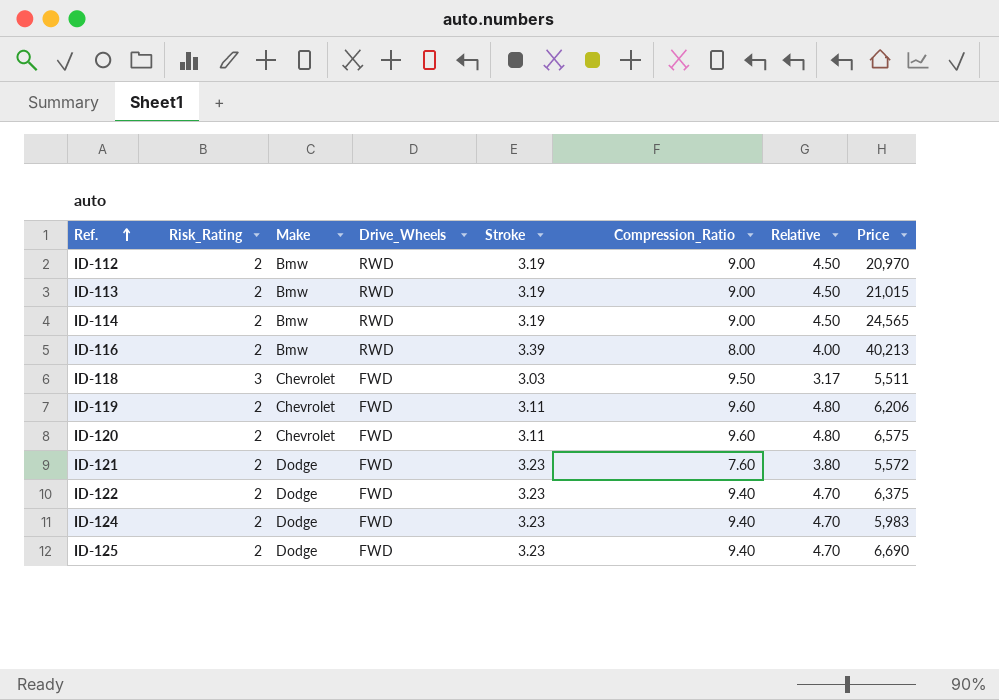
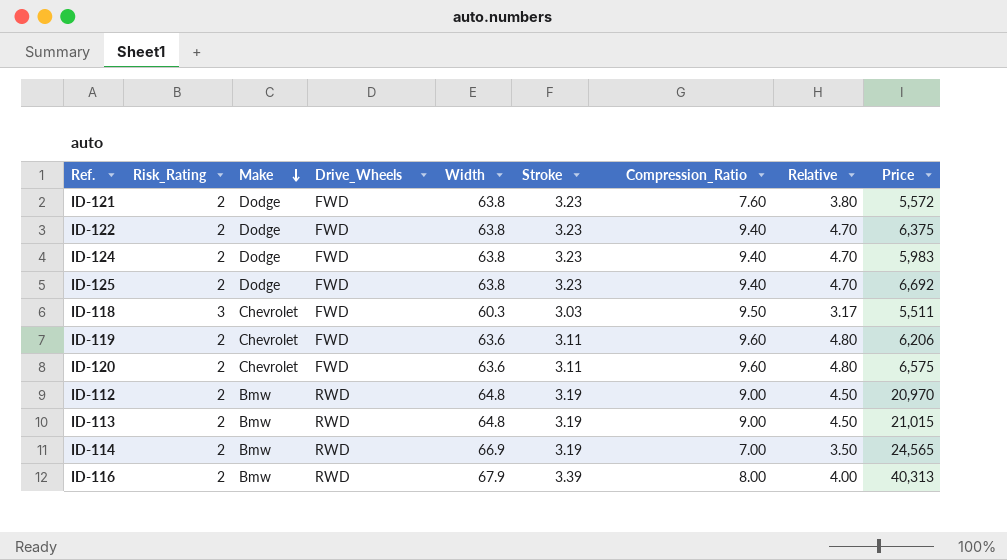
row order: Ref. ascending -> Make descending
column Width | position: none -> 5
ID-125 | Price: 6,690 -> 6,692
ID-114 | Compression_Ratio: 9.00 -> 7.00
ID-114 | Relative: 4.50 -> 3.50
ID-116 | Price: 40,213 -> 40,313

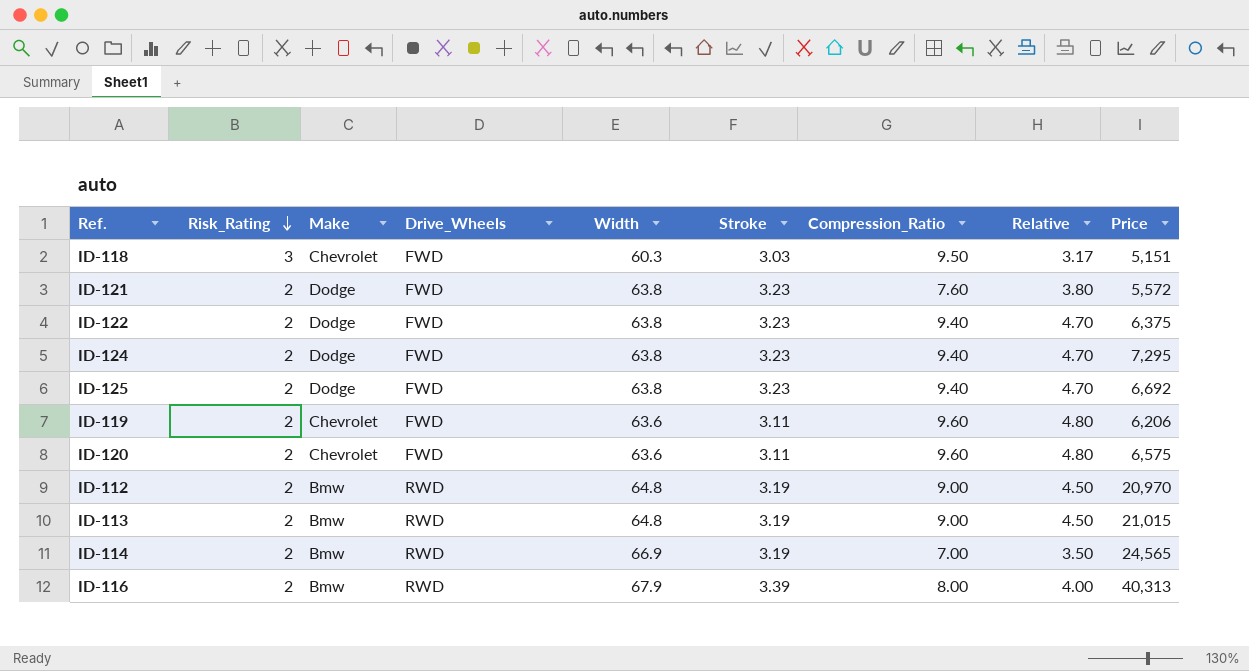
row order: Make descending -> Risk_Rating descending
ID-118 | Price: 5,511 -> 5,151
ID-124 | Price: 5,983 -> 7,295

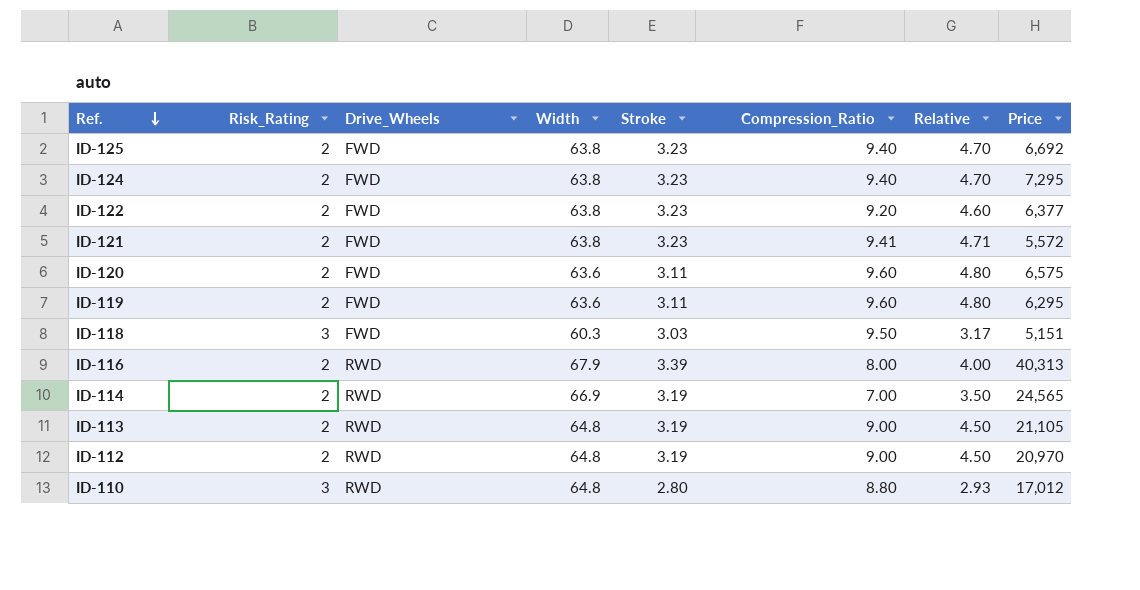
row order: Risk_Rating descending -> Ref. descending
column Make | position: 3 -> none
ID-122 | Compression_Ratio: 9.40 -> 9.20
ID-122 | Relative: 4.70 -> 4.60
ID-122 | Price: 6,375 -> 6,377
ID-121 | Compression_Ratio: 7.60 -> 9.41
ID-121 | Relative: 3.80 -> 4.71
ID-119 | Price: 6,206 -> 6,295
ID-113 | Price: 21,015 -> 21,105
row ID-110: none -> 3 | RWD | 64.8 | 2.80 | 8.80 | 2.93 | 17,012

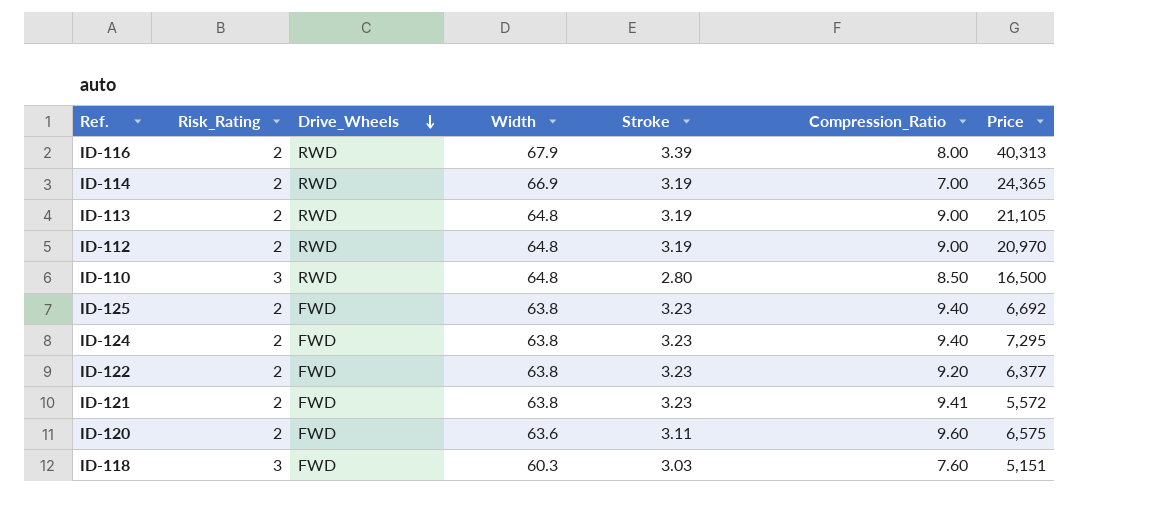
row order: Ref. descending -> Drive_Wheels descending
column Relative | formula: [Compression_Ratio] / [Risk_Rating] -> none
row ID-119: 2 | FWD | 63.6 | 3.11 | 9.60 | 4.80 | 6,295 -> none
ID-114 | Price: 24,565 -> 24,365
ID-110 | Compression_Ratio: 8.80 -> 8.50
ID-110 | Price: 17,012 -> 16,500
ID-118 | Compression_Ratio: 9.50 -> 7.60

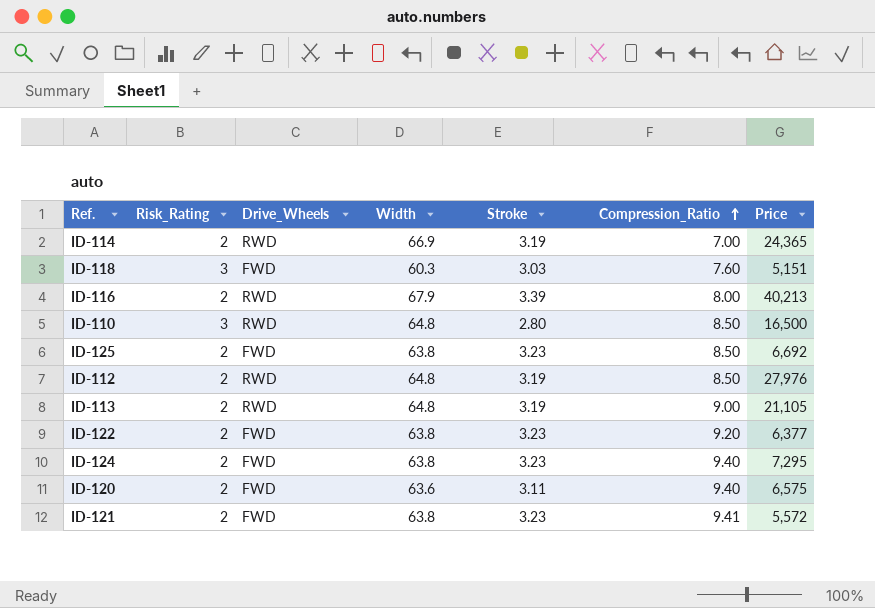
row order: Drive_Wheels descending -> Compression_Ratio ascending
ID-116 | Price: 40,313 -> 40,213
ID-125 | Compression_Ratio: 9.40 -> 8.50
ID-112 | Compression_Ratio: 9.00 -> 8.50
ID-112 | Price: 20,970 -> 27,976
ID-120 | Compression_Ratio: 9.60 -> 9.40

